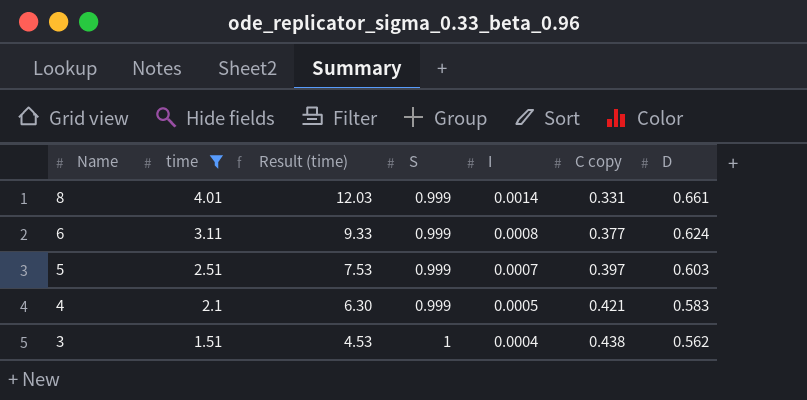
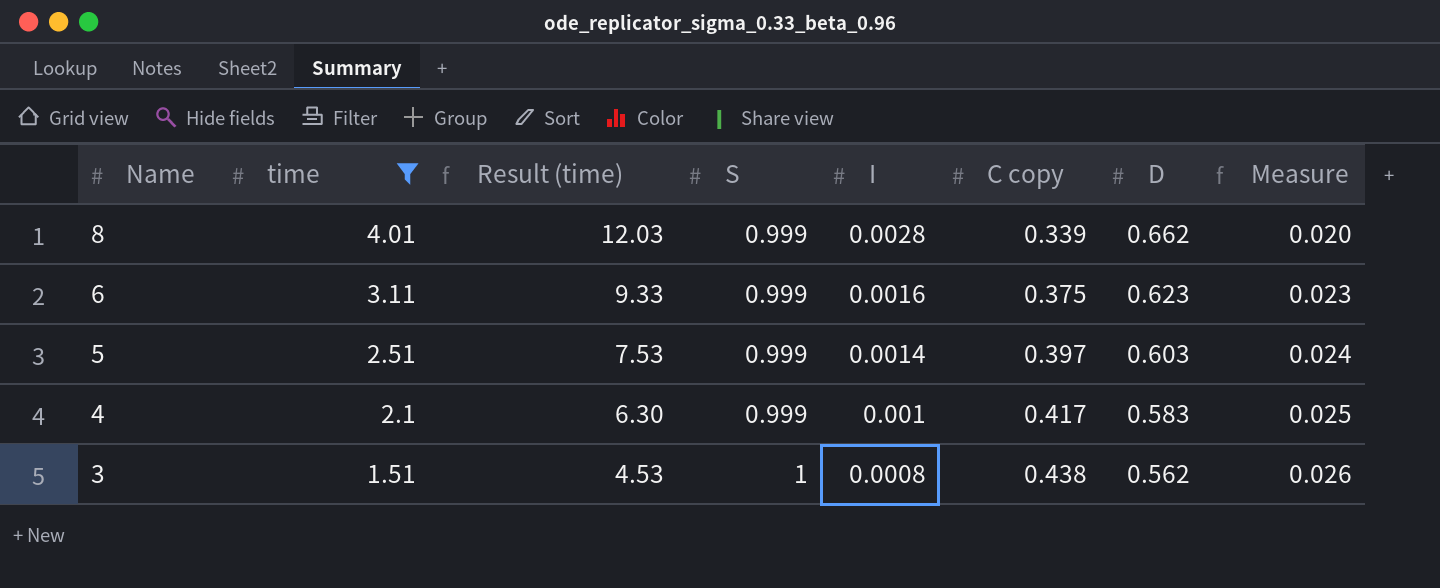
column Measure | formula: none -> [C copy] * 0.06
8 | I: 0.0014 -> 0.0028
8 | C copy: 0.331 -> 0.339
8 | D: 0.661 -> 0.662
6 | I: 0.0008 -> 0.0016
6 | C copy: 0.377 -> 0.375
6 | D: 0.624 -> 0.623
5 | I: 0.0007 -> 0.0014
4 | I: 0.0005 -> 0.001
4 | C copy: 0.421 -> 0.417
3 | I: 0.0004 -> 0.0008

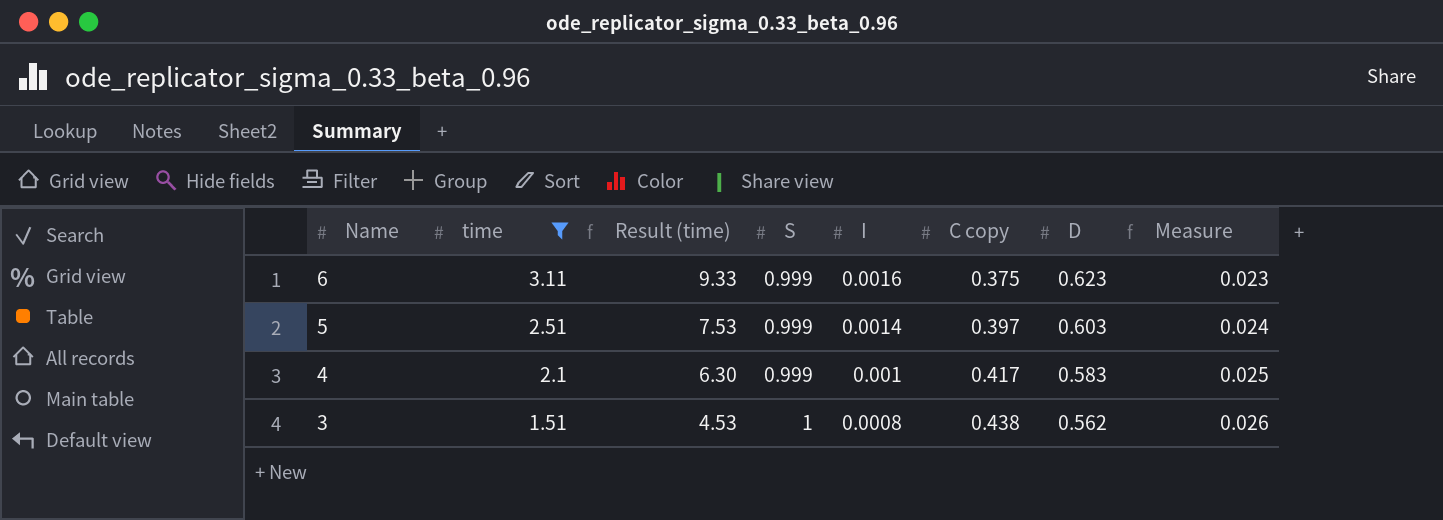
row 8: 4.01 | 12.03 | 0.999 | 0.0028 | 0.339 | 0.662 | 0.020 -> none

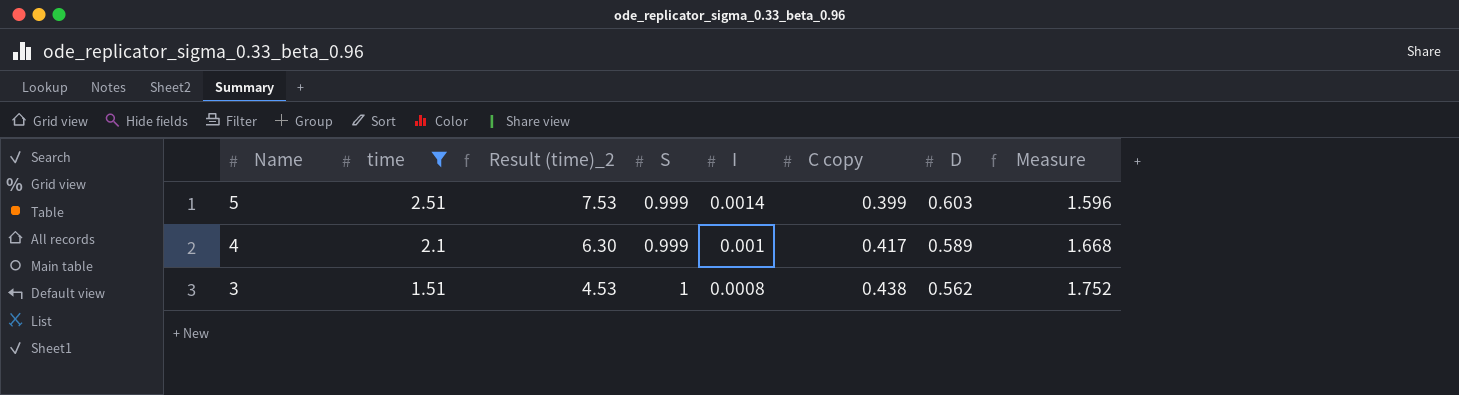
column name: Result (time) -> Result (time)_2
column Measure | formula: [C copy] * 0.06 -> [C copy] * 4
row 6: 3.11 | 9.33 | 0.999 | 0.0016 | 0.375 | 0.623 | 0.023 -> none
5 | C copy: 0.397 -> 0.399
4 | D: 0.583 -> 0.589

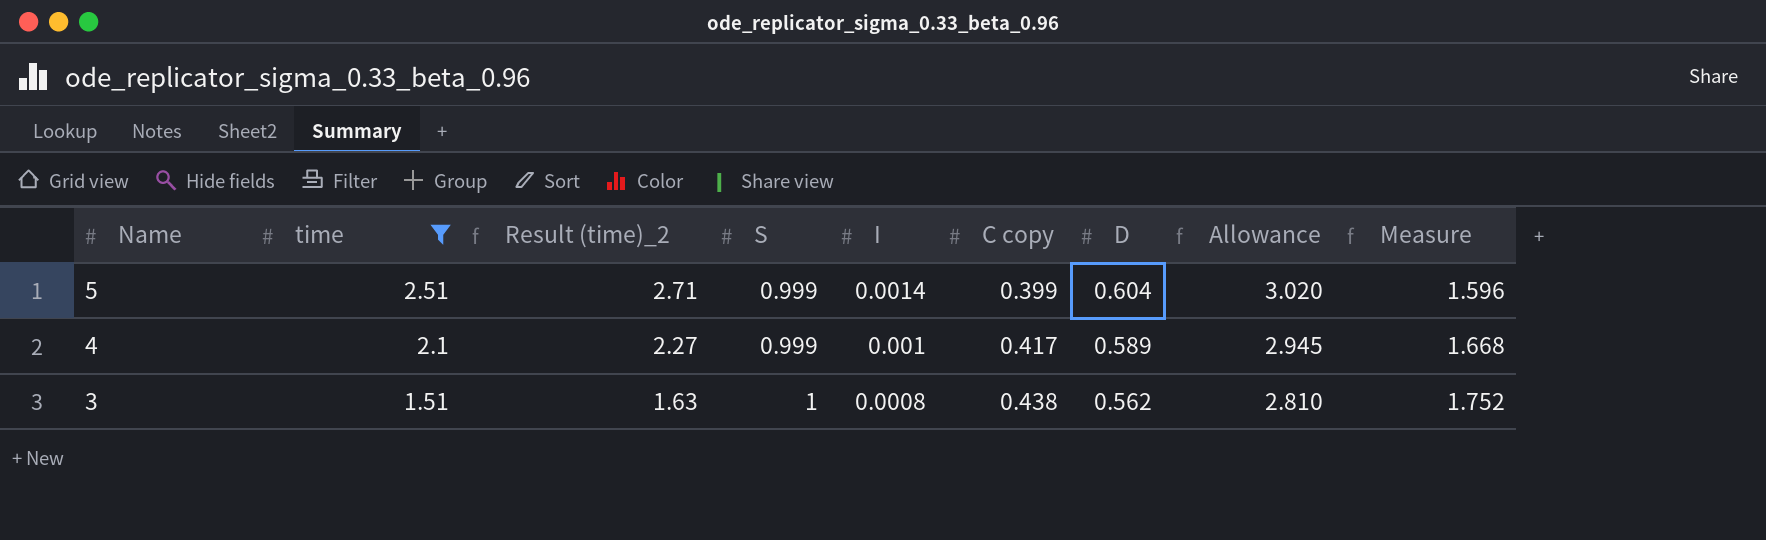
column Result (time)_2 | formula: [time] * 3 -> [time] * 1.08
column Allowance | formula: none -> [D] * 5
5 | D: 0.603 -> 0.604

